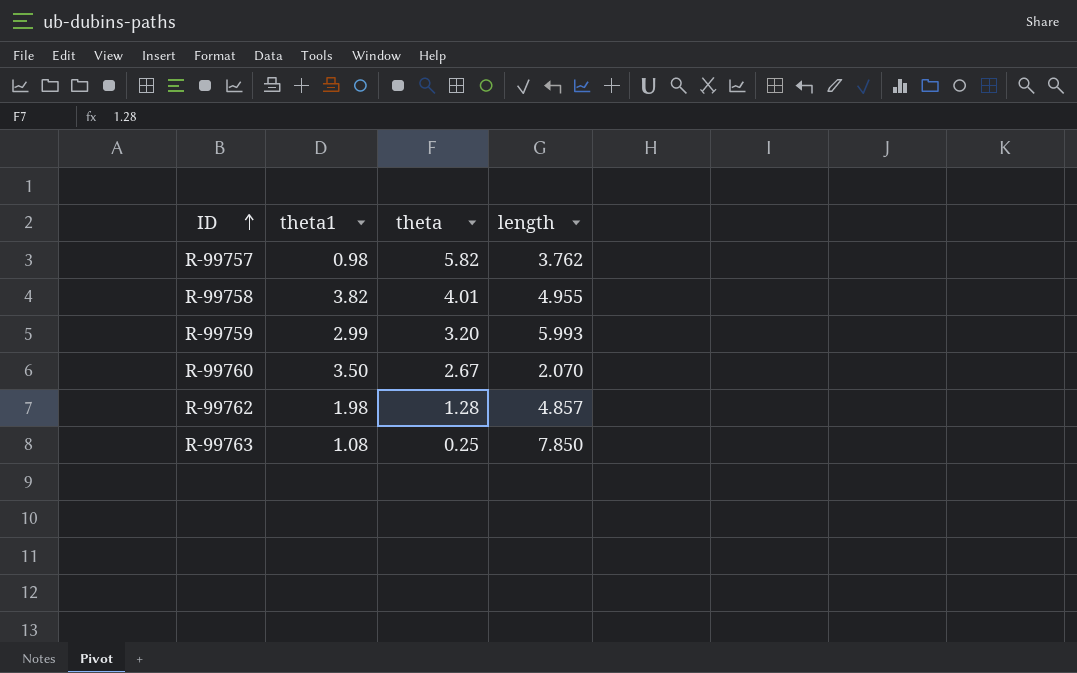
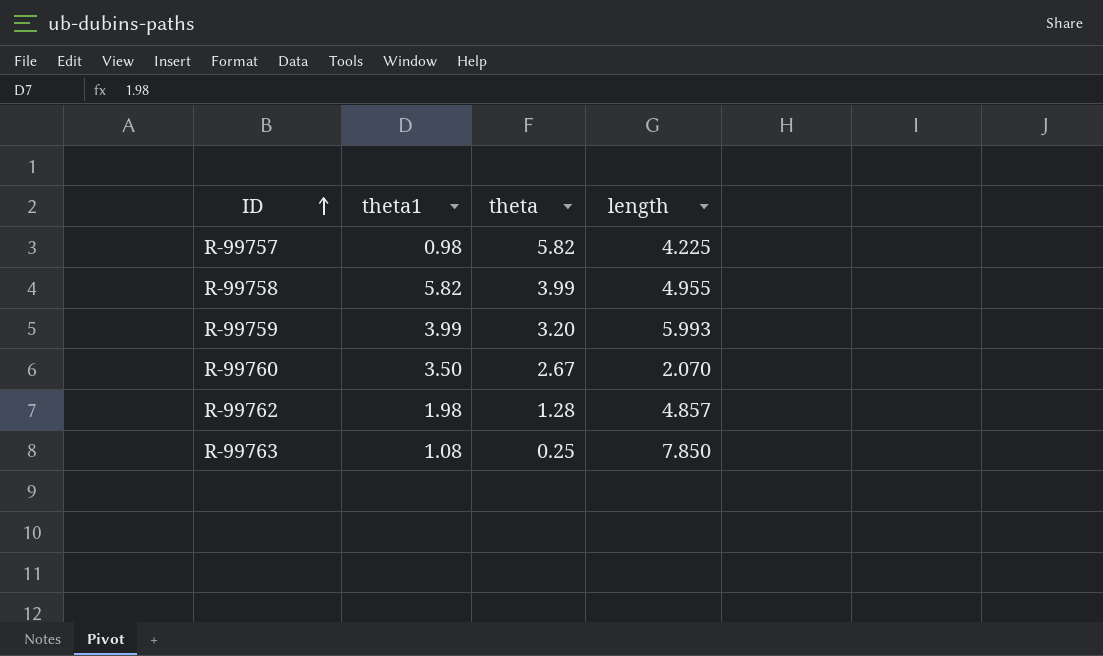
R-99757 | length: 3.762 -> 4.225
R-99758 | theta1: 3.82 -> 5.82
R-99758 | theta: 4.01 -> 3.99
R-99759 | theta1: 2.99 -> 3.99

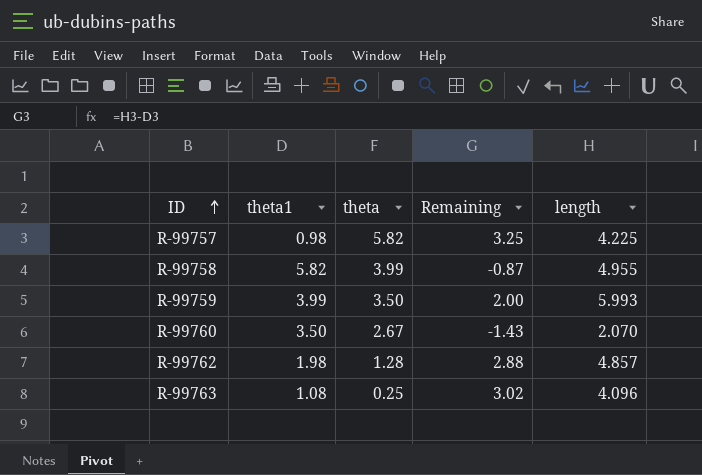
column Remaining | formula: none -> [length] - [theta1]
R-99759 | theta: 3.20 -> 3.50
R-99763 | length: 7.850 -> 4.096

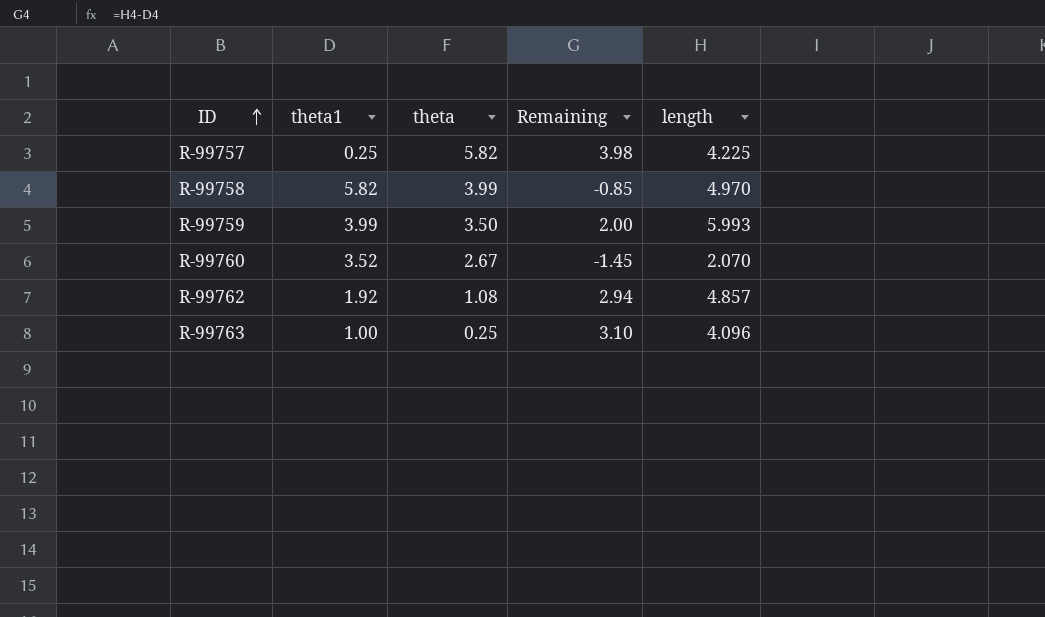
R-99757 | theta1: 0.98 -> 0.25
R-99757 | Remaining: 3.25 -> 3.98
R-99758 | Remaining: -0.87 -> -0.85
R-99758 | length: 4.955 -> 4.970
R-99760 | theta1: 3.50 -> 3.52
R-99760 | Remaining: -1.43 -> -1.45
R-99762 | theta1: 1.98 -> 1.92
R-99762 | theta: 1.28 -> 1.08
R-99762 | Remaining: 2.88 -> 2.94
R-99763 | theta1: 1.08 -> 1.00
R-99763 | Remaining: 3.02 -> 3.10

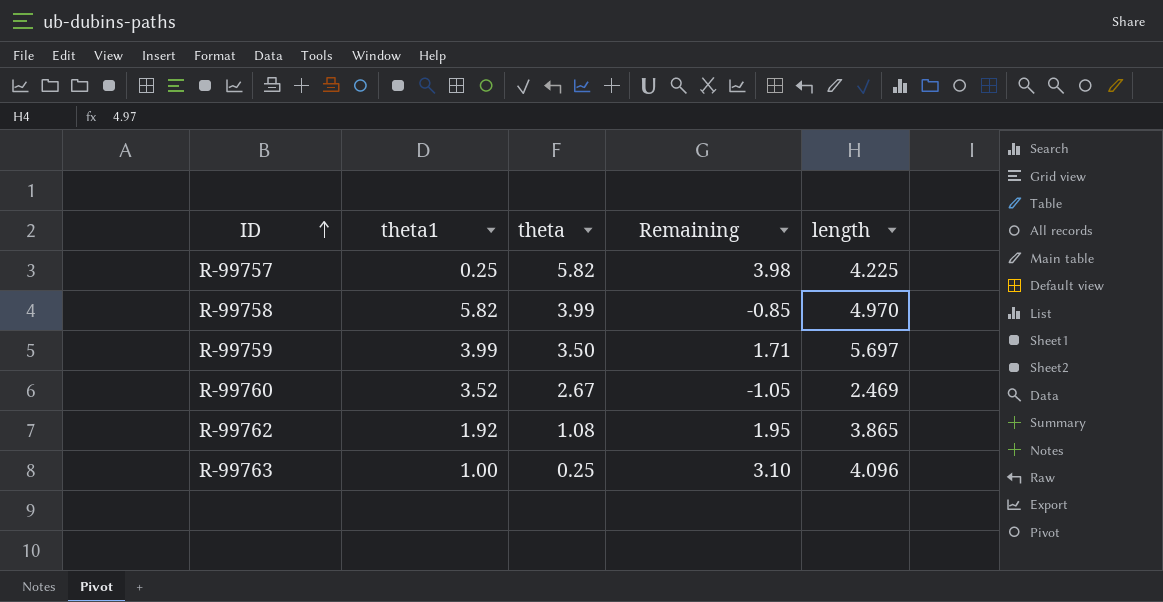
R-99759 | Remaining: 2.00 -> 1.71
R-99759 | length: 5.993 -> 5.697
R-99760 | Remaining: -1.45 -> -1.05
R-99760 | length: 2.070 -> 2.469
R-99762 | Remaining: 2.94 -> 1.95
R-99762 | length: 4.857 -> 3.865

